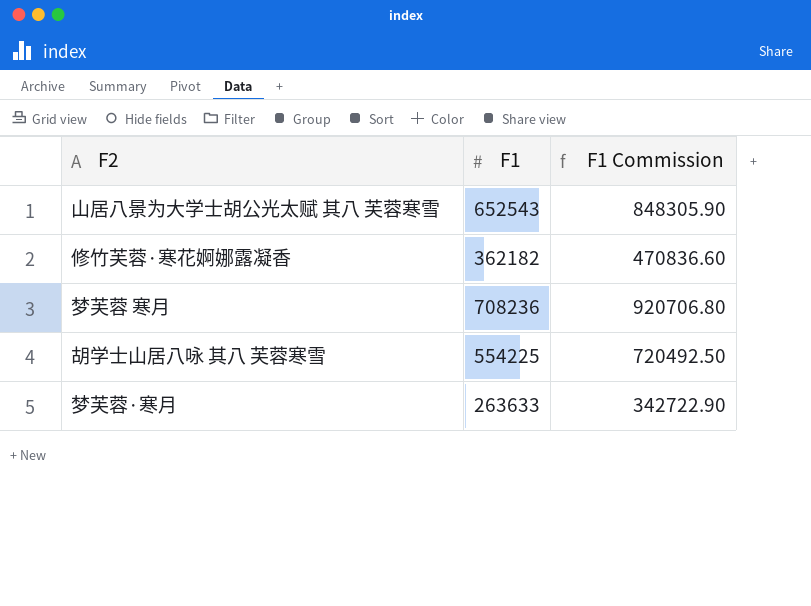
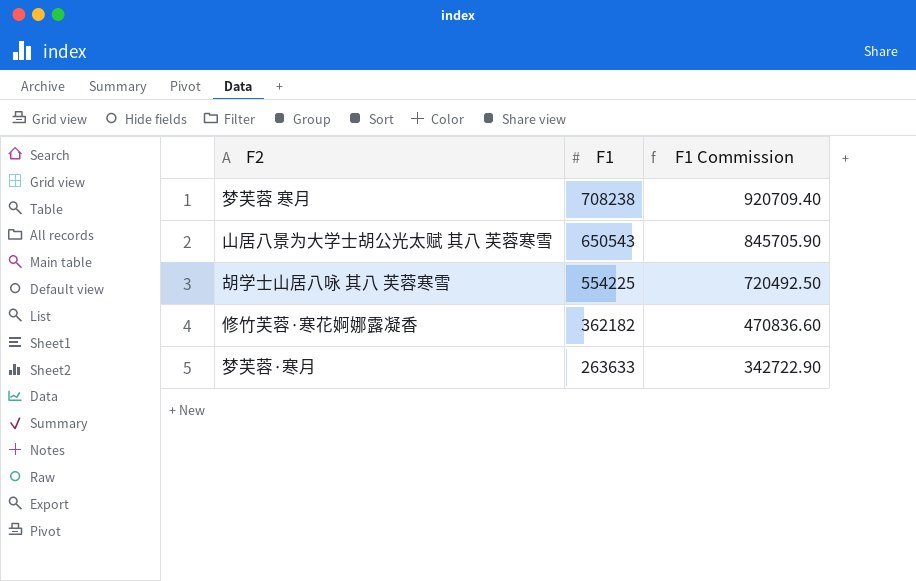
row order: none -> F1 descending
梦芙蓉 寒月 | F1: 708236 -> 708238
梦芙蓉 寒月 | F1 Commission: 920706.80 -> 920709.40
山居八景为大学士胡公光太赋 其八 芙蓉寒雪 | F1: 652543 -> 650543
山居八景为大学士胡公光太赋 其八 芙蓉寒雪 | F1 Commission: 848305.90 -> 845705.90

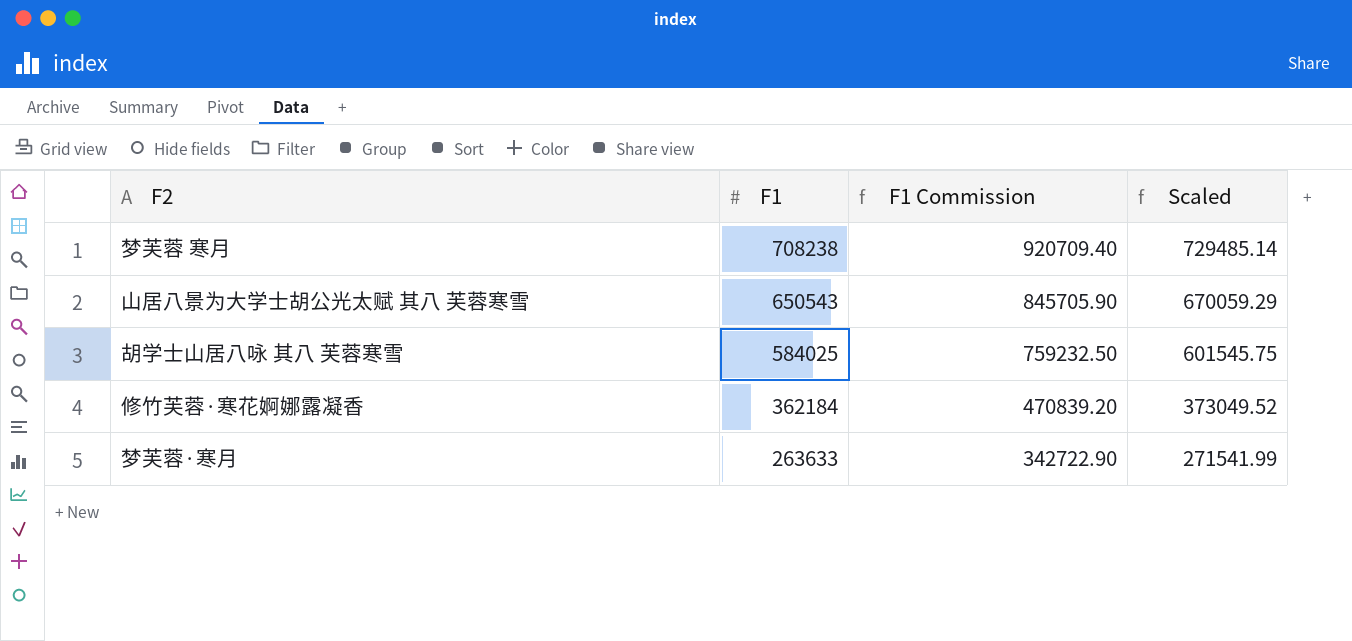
column Scaled | formula: none -> [F1] * 1.03
胡学士山居八咏 其八 芙蓉寒雪 | F1: 554225 -> 584025
胡学士山居八咏 其八 芙蓉寒雪 | F1 Commission: 720492.50 -> 759232.50
修竹芙蓉·寒花婀娜露凝香 | F1: 362182 -> 362184
修竹芙蓉·寒花婀娜露凝香 | F1 Commission: 470836.60 -> 470839.20

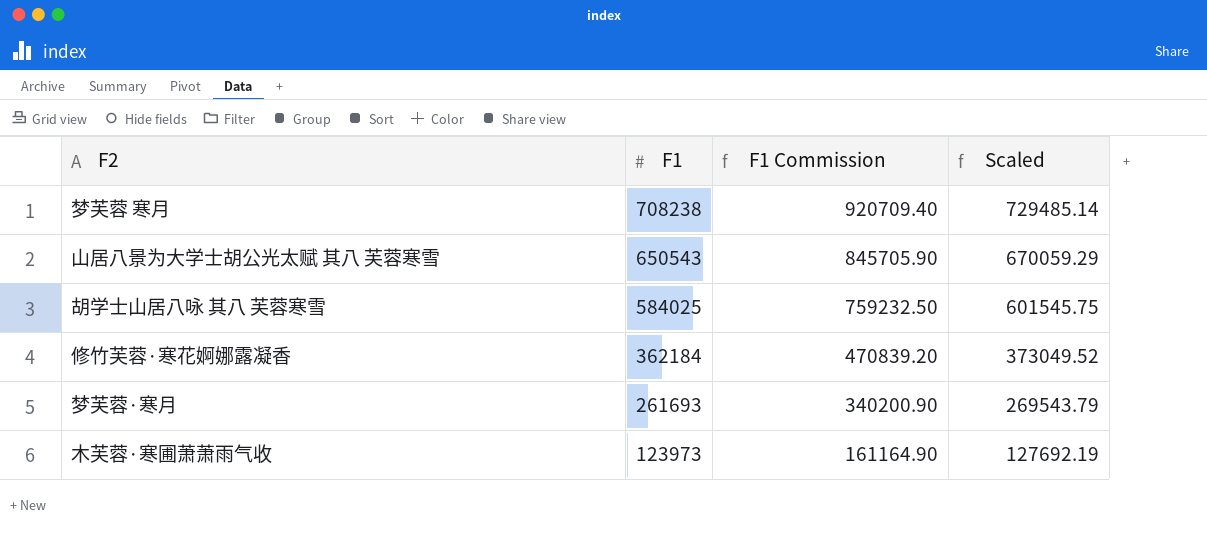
梦芙蓉·寒月 | F1: 263633 -> 261693
梦芙蓉·寒月 | F1 Commission: 342722.90 -> 340200.90
梦芙蓉·寒月 | Scaled: 271541.99 -> 269543.79
row 木芙蓉·寒圃萧萧雨气收: none -> 123973 | 161164.90 | 127692.19

